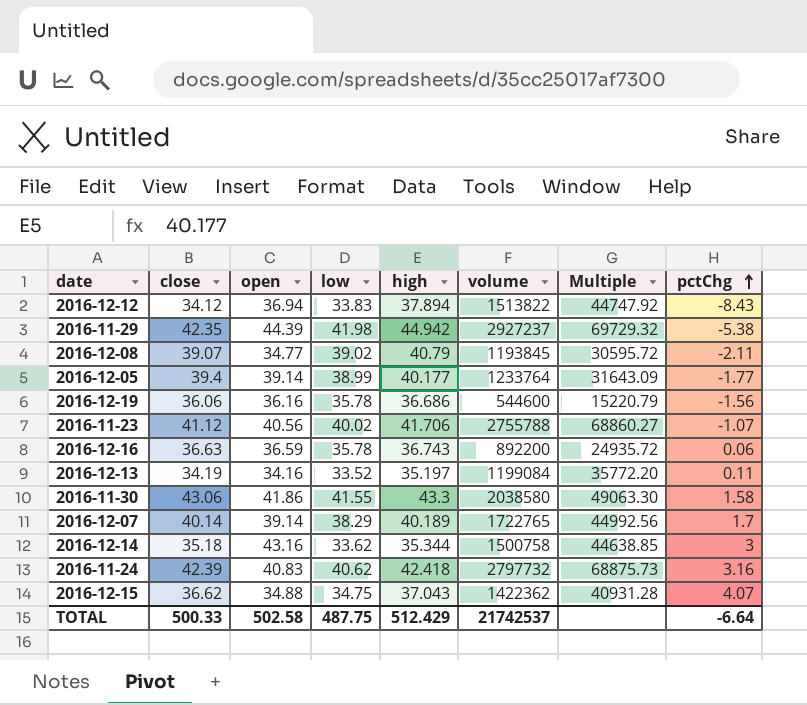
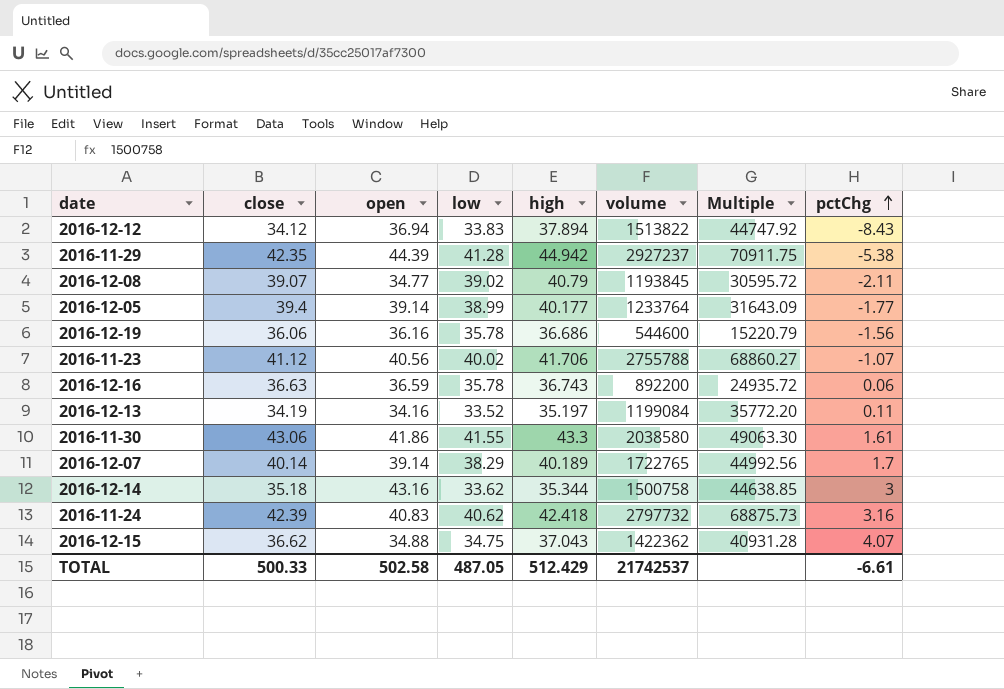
2016-11-29 | low: 41.98 -> 41.28
2016-11-29 | Multiple: 69729.32 -> 70911.75
2016-11-30 | pctChg: 1.58 -> 1.61
TOTAL | low: 487.75 -> 487.05
TOTAL | pctChg: -6.64 -> -6.61

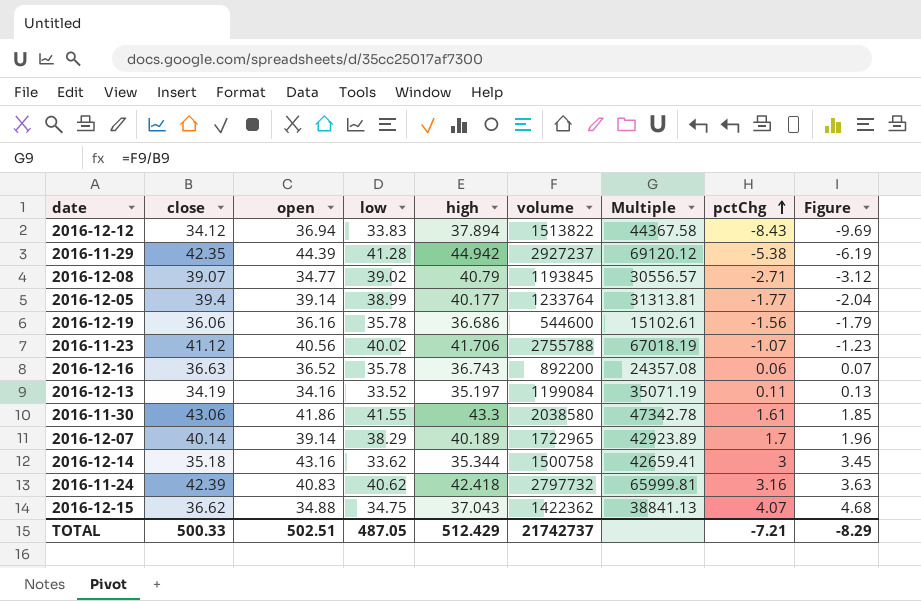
column Multiple | formula: [volume] / [low] -> [volume] / [close]
column Figure | formula: none -> [pctChg] * 1.15
2016-12-08 | pctChg: -2.11 -> -2.71
2016-12-16 | open: 36.59 -> 36.52
2016-12-07 | volume: 1722765 -> 1722965
TOTAL | open: 502.58 -> 502.51
TOTAL | volume: 21742537 -> 21742737
TOTAL | pctChg: -6.61 -> -7.21

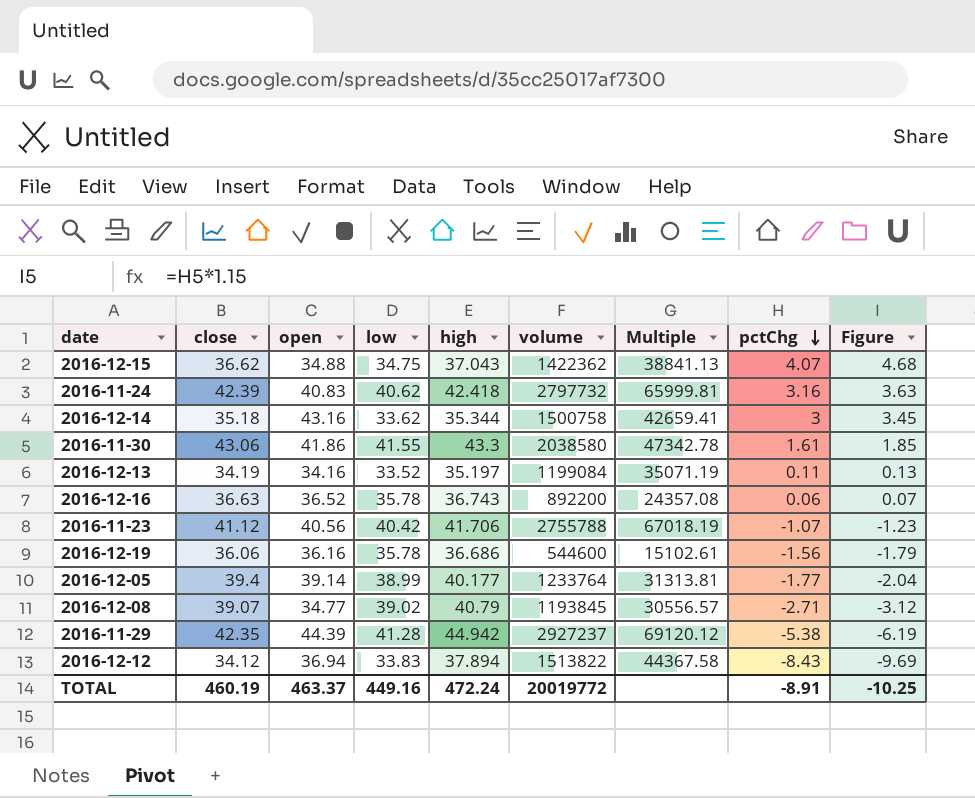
row order: pctChg ascending -> pctChg descending
row 2016-12-07: 40.14 | 39.14 | 38.29 | 40.189 | 1722965 | 42923.89 | 1.7 | 1.96 -> none
2016-11-23 | low: 40.02 -> 40.42
TOTAL | close: 500.33 -> 460.19
TOTAL | open: 502.51 -> 463.37
TOTAL | low: 487.05 -> 449.16
TOTAL | high: 512.429 -> 472.24
TOTAL | volume: 21742737 -> 20019772
TOTAL | pctChg: -7.21 -> -8.91
TOTAL | Figure: -8.29 -> -10.25

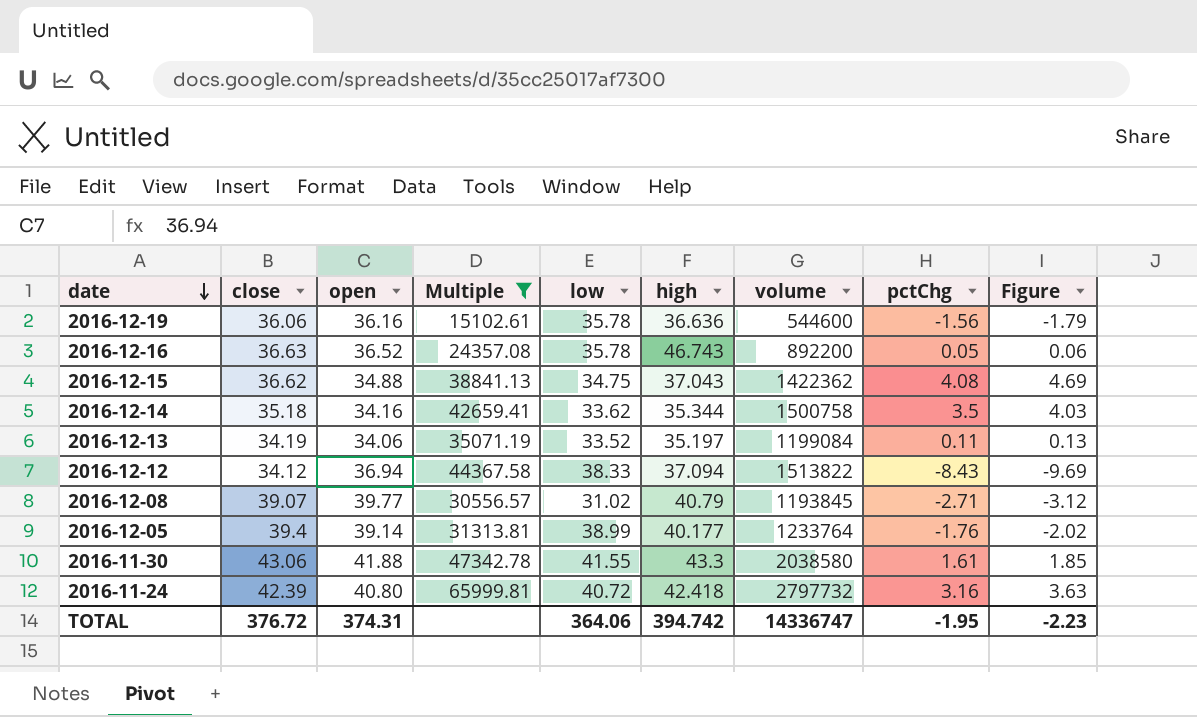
filter: none -> Multiple <= 65999.81
row order: pctChg descending -> date descending
column Multiple | position: 7 -> 4
2016-12-19 | high: 36.686 -> 36.636
2016-12-16 | high: 36.743 -> 46.743
2016-12-16 | pctChg: 0.06 -> 0.05
2016-12-16 | Figure: 0.07 -> 0.06
2016-12-15 | pctChg: 4.07 -> 4.08
2016-12-15 | Figure: 4.68 -> 4.69
2016-12-14 | open: 43.16 -> 34.16
2016-12-14 | pctChg: 3 -> 3.5
2016-12-14 | Figure: 3.45 -> 4.03
2016-12-13 | open: 34.16 -> 34.06
2016-12-12 | low: 33.83 -> 38.33
2016-12-12 | high: 37.894 -> 37.094
2016-12-08 | open: 34.77 -> 39.77
2016-12-08 | low: 39.02 -> 31.02
2016-12-05 | pctChg: -1.77 -> -1.76
2016-12-05 | Figure: -2.04 -> -2.02
2016-11-30 | open: 41.86 -> 41.88
2016-11-24 | open: 40.83 -> 40.80
2016-11-24 | low: 40.62 -> 40.72
TOTAL | close: 460.19 -> 376.72
TOTAL | open: 463.37 -> 374.31
TOTAL | low: 449.16 -> 364.06
TOTAL | high: 472.24 -> 394.742
TOTAL | volume: 20019772 -> 14336747
TOTAL | pctChg: -8.91 -> -1.95
TOTAL | Figure: -10.25 -> -2.23

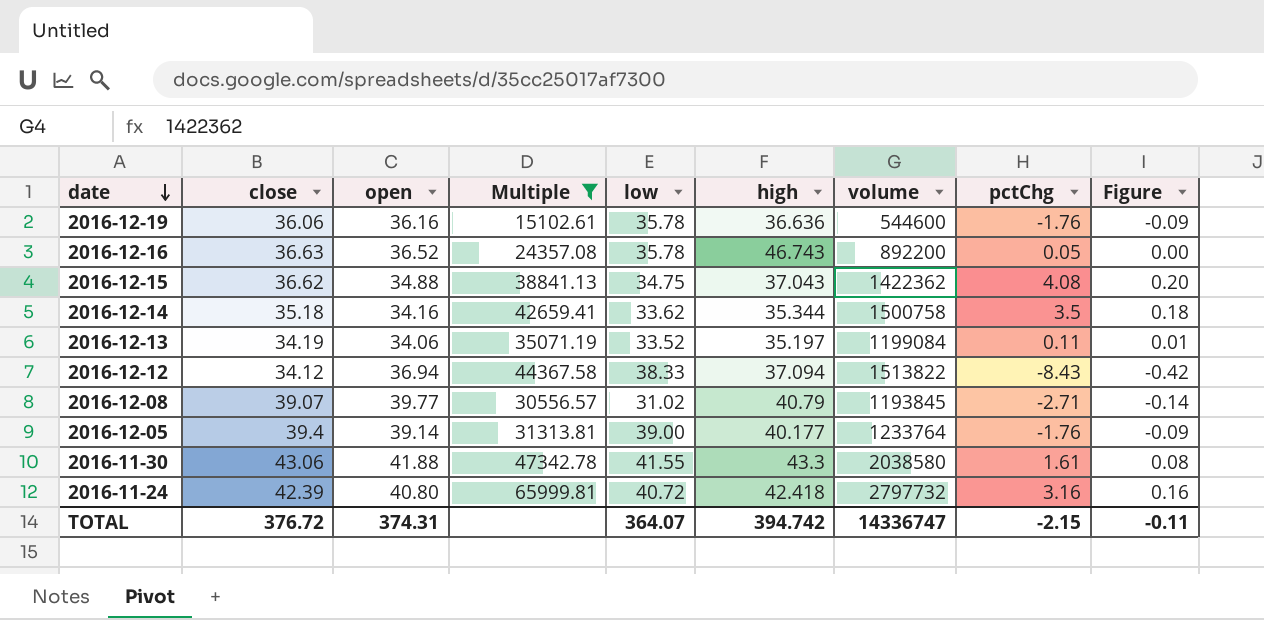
column Figure | formula: [pctChg] * 1.15 -> [pctChg] * 0.05
2016-12-19 | pctChg: -1.56 -> -1.76
2016-12-05 | low: 38.99 -> 39.00
TOTAL | low: 364.06 -> 364.07
TOTAL | pctChg: -1.95 -> -2.15
TOTAL | Figure: -2.23 -> -0.11

